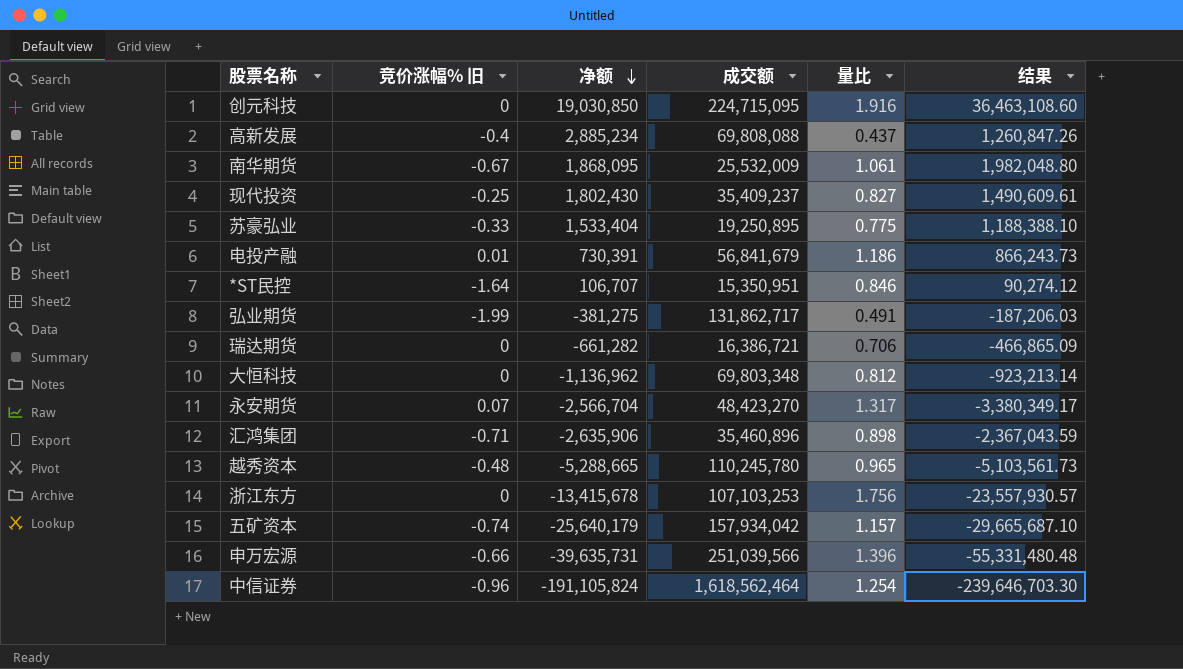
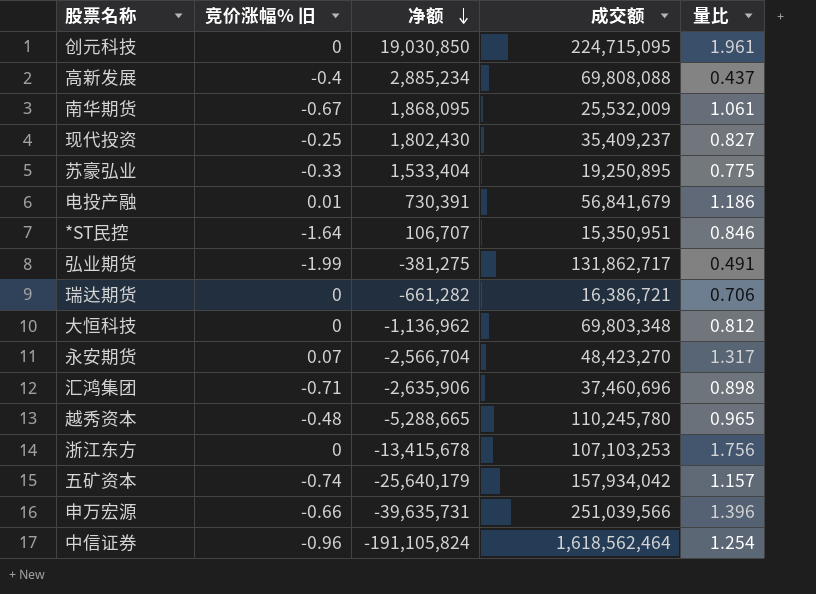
column 结果 | formula: [净额] * [量比] -> none
创元科技 | 量比: 1.916 -> 1.961
汇鸿集团 | 成交额: 35,460,896 -> 37,460,696

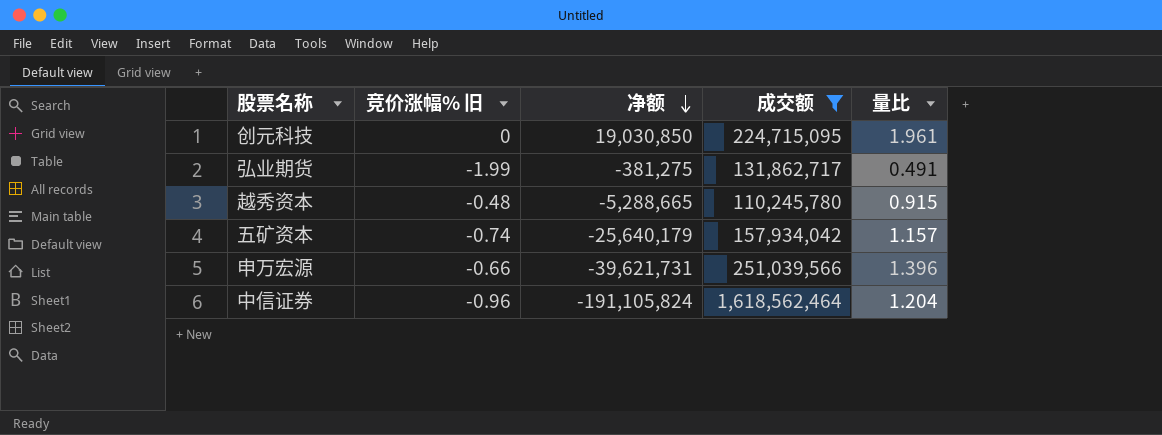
filter: none -> 成交额 >= 110,245,780
越秀资本 | 量比: 0.965 -> 0.915
申万宏源 | 净额: -39,635,731 -> -39,621,731
中信证券 | 量比: 1.254 -> 1.204

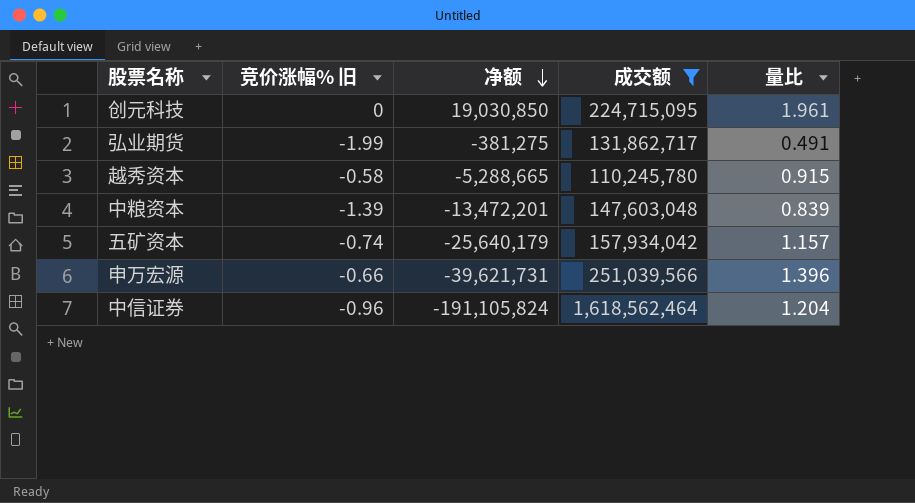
越秀资本 | 竞价涨幅% 旧: -0.48 -> -0.58
row 中粮资本: none -> -1.39 | -13,472,201 | 147,603,048 | 0.839

